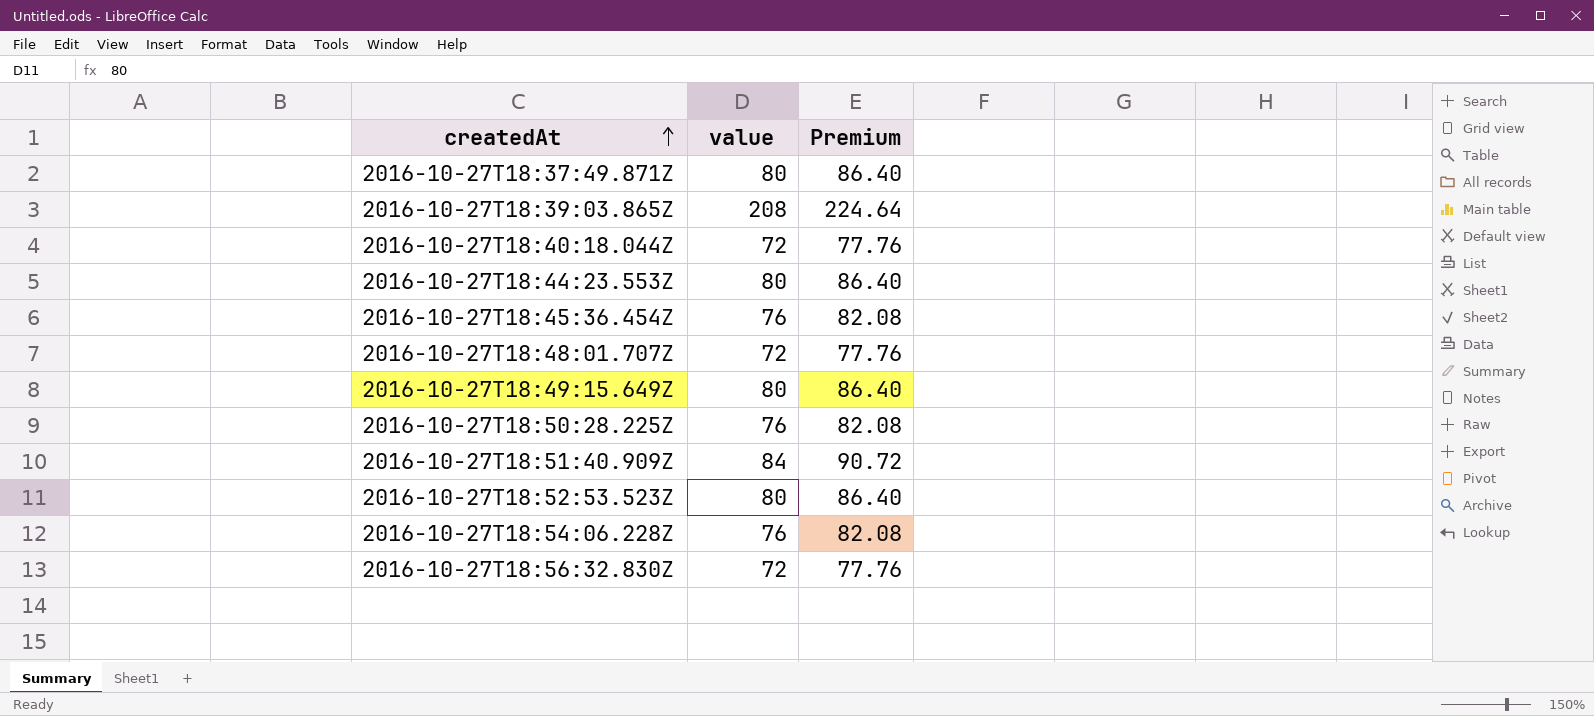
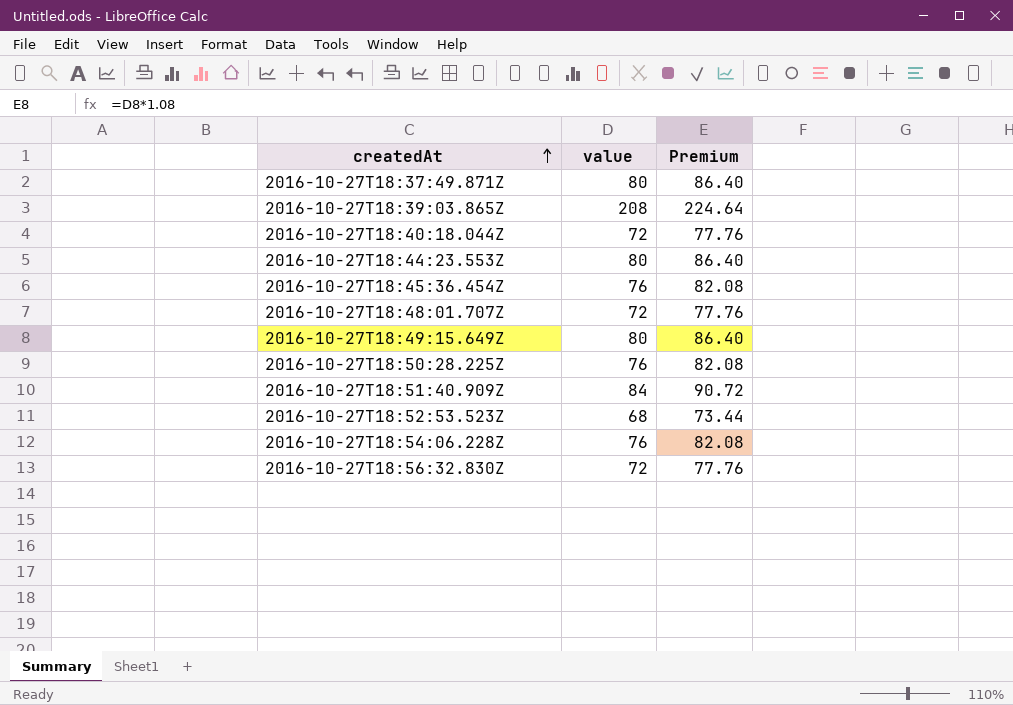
2016-10-27T18:52:53.523Z | value: 80 -> 68
2016-10-27T18:52:53.523Z | Premium: 86.40 -> 73.44

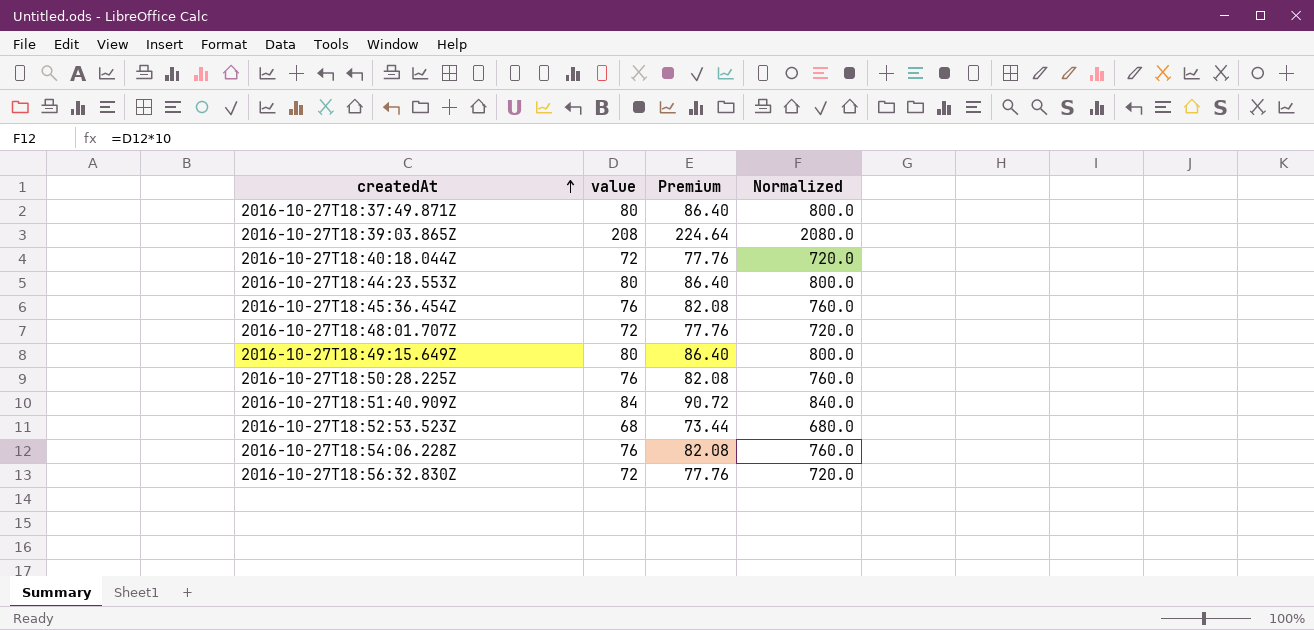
column Normalized | formula: none -> [value] * 10

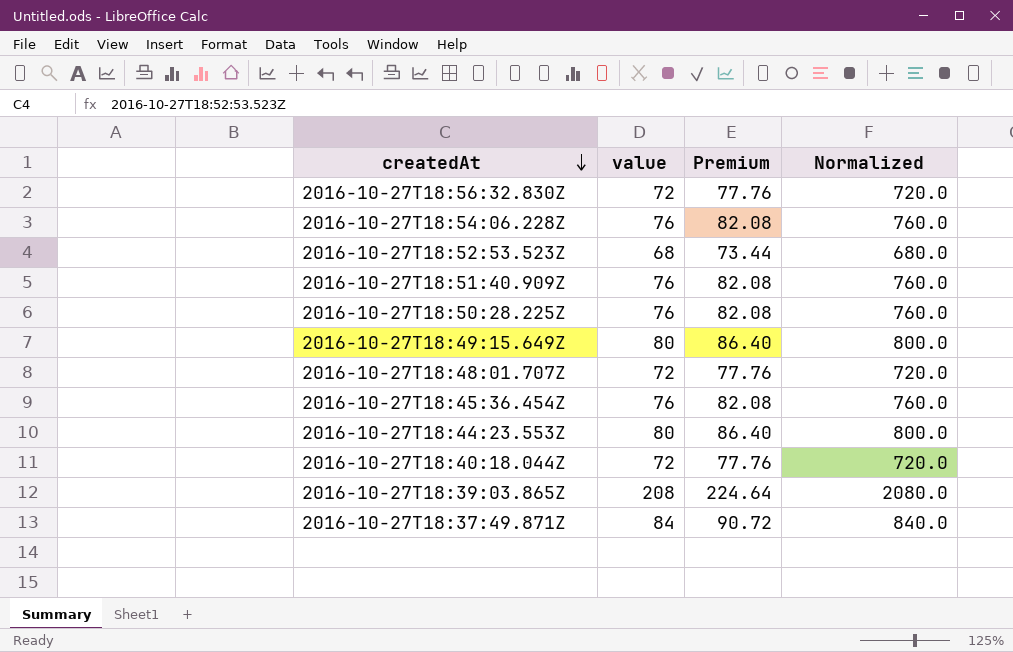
row order: createdAt ascending -> createdAt descending
2016-10-27T18:51:40.909Z | value: 84 -> 76
2016-10-27T18:51:40.909Z | Premium: 90.72 -> 82.08
2016-10-27T18:51:40.909Z | Normalized: 840.0 -> 760.0
2016-10-27T18:37:49.871Z | value: 80 -> 84
2016-10-27T18:37:49.871Z | Premium: 86.40 -> 90.72
2016-10-27T18:37:49.871Z | Normalized: 800.0 -> 840.0

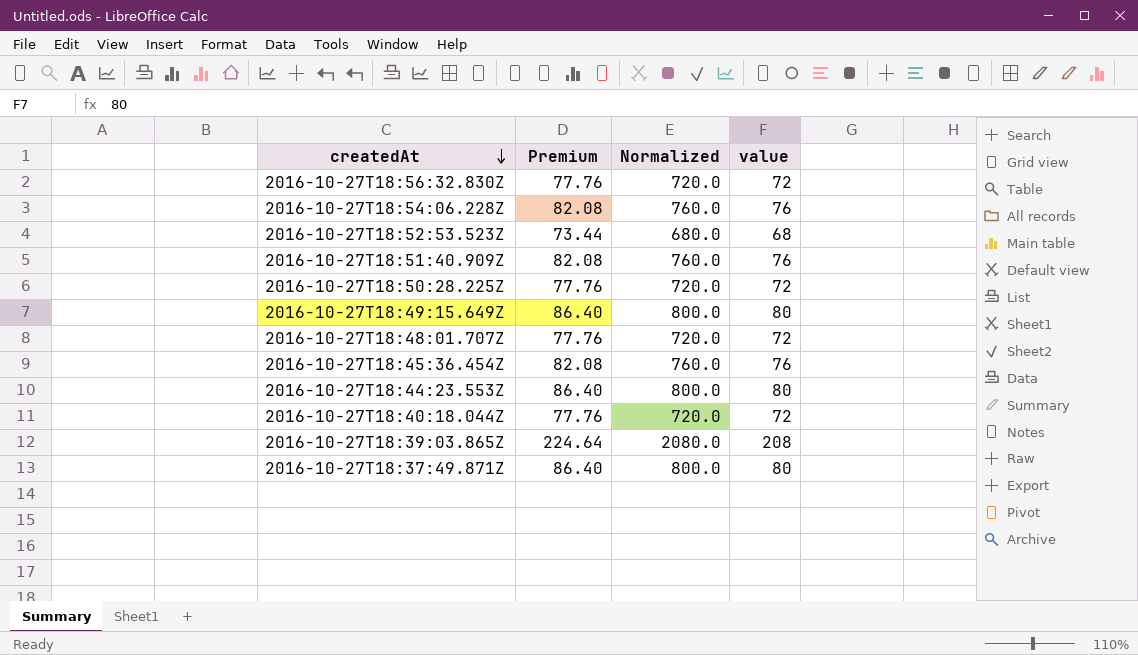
column value | position: 2 -> 4
2016-10-27T18:50:28.225Z | Premium: 82.08 -> 77.76
2016-10-27T18:50:28.225Z | Normalized: 760.0 -> 720.0
2016-10-27T18:50:28.225Z | value: 76 -> 72
2016-10-27T18:37:49.871Z | Premium: 90.72 -> 86.40
2016-10-27T18:37:49.871Z | Normalized: 840.0 -> 800.0
2016-10-27T18:37:49.871Z | value: 84 -> 80

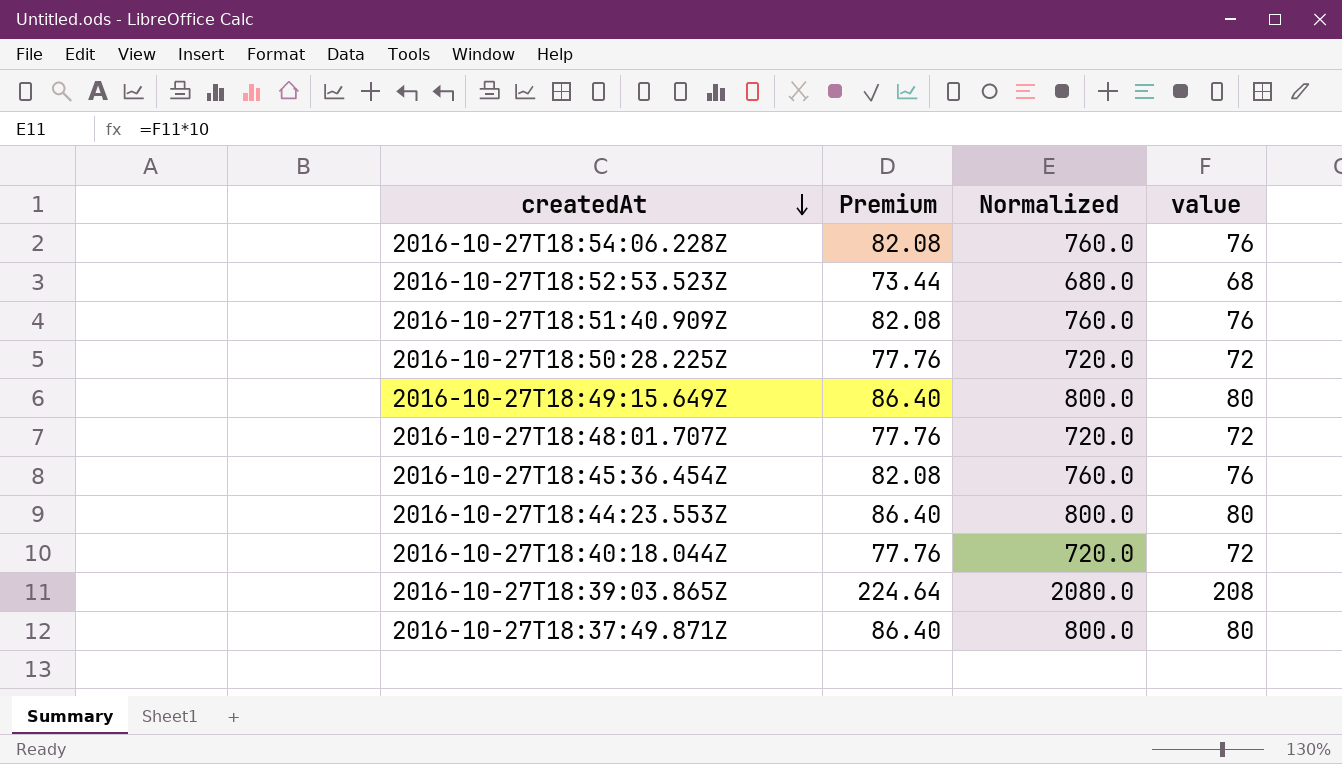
row 2016-10-27T18:56:32.830Z: 77.76 | 720.0 | 72 -> none

